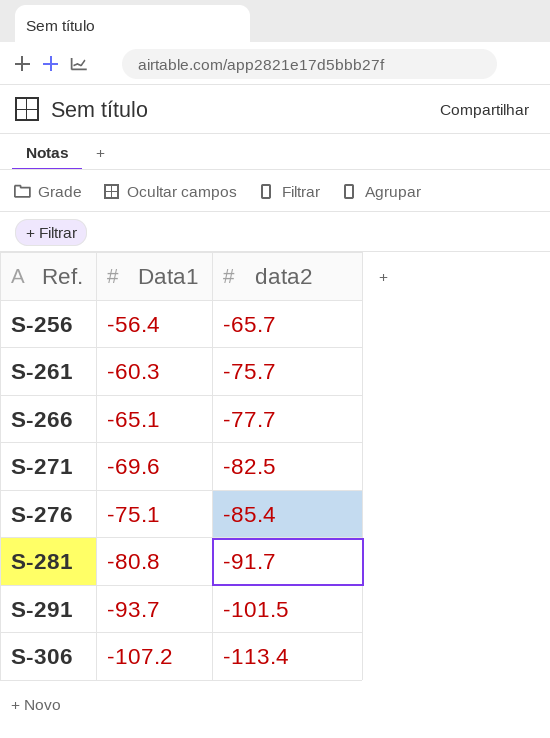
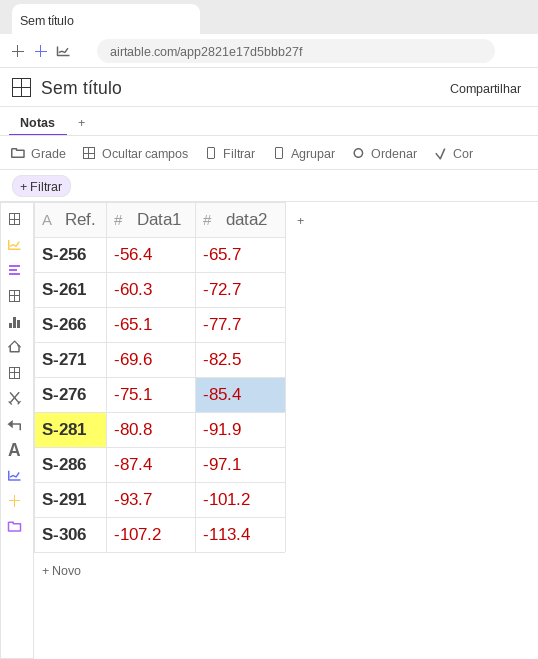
S-261 | data2: -75.7 -> -72.7
S-281 | data2: -91.7 -> -91.9
row S-286: none -> -87.4 | -97.1
S-291 | data2: -101.5 -> -101.2

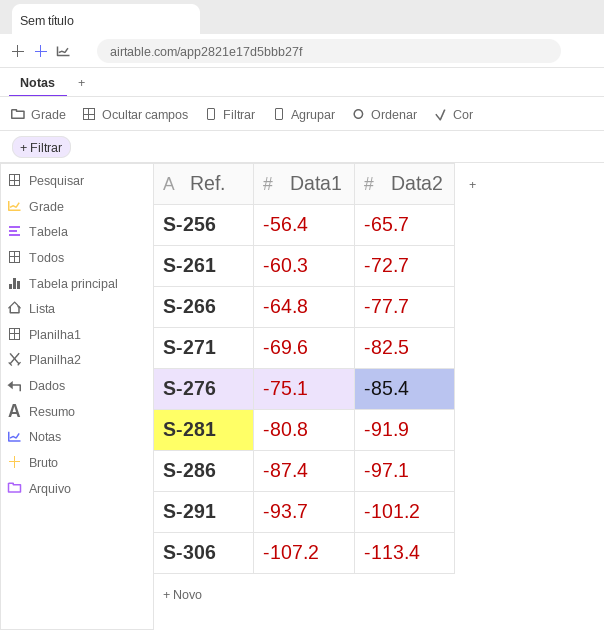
column name: data2 -> Data2
S-266 | Data1: -65.1 -> -64.8

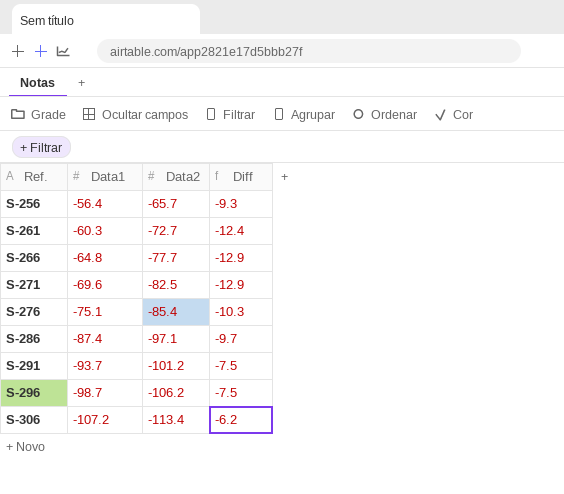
column Diff | formula: none -> [Data2] - [Data1]
row S-281: -80.8 | -91.9 -> none
row S-296: none -> -98.7 | -106.2 | -7.5

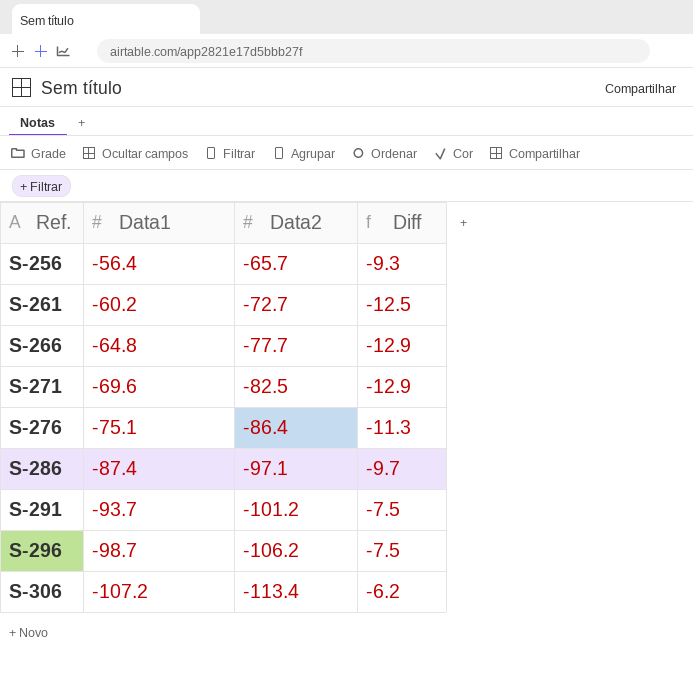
S-261 | Data1: -60.3 -> -60.2
S-261 | Diff: -12.4 -> -12.5
S-276 | Data2: -85.4 -> -86.4
S-276 | Diff: -10.3 -> -11.3

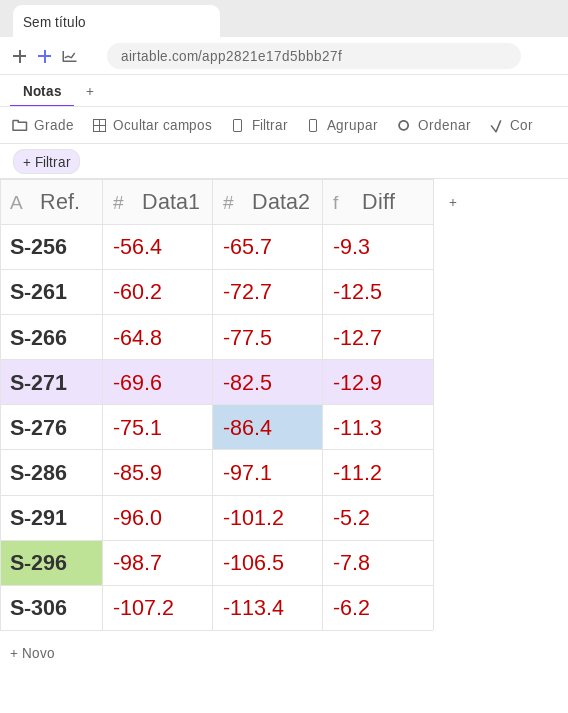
S-266 | Data2: -77.7 -> -77.5
S-266 | Diff: -12.9 -> -12.7
S-286 | Data1: -87.4 -> -85.9
S-286 | Diff: -9.7 -> -11.2
S-291 | Data1: -93.7 -> -96.0
S-291 | Diff: -7.5 -> -5.2
S-296 | Data2: -106.2 -> -106.5
S-296 | Diff: -7.5 -> -7.8

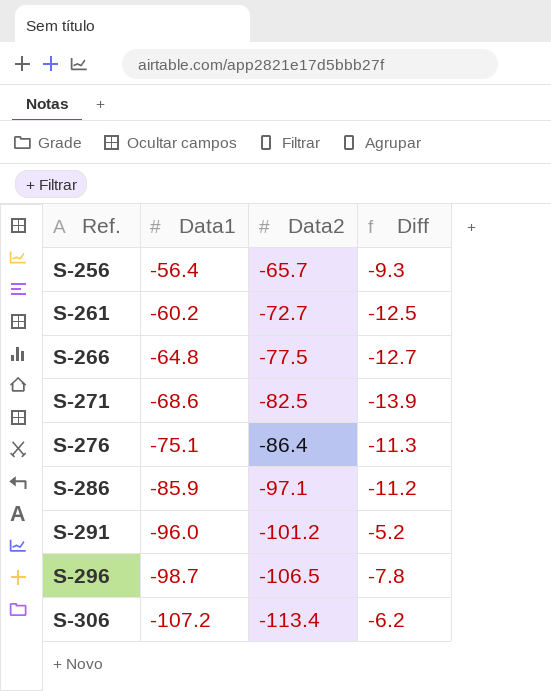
S-271 | Data1: -69.6 -> -68.6
S-271 | Diff: -12.9 -> -13.9

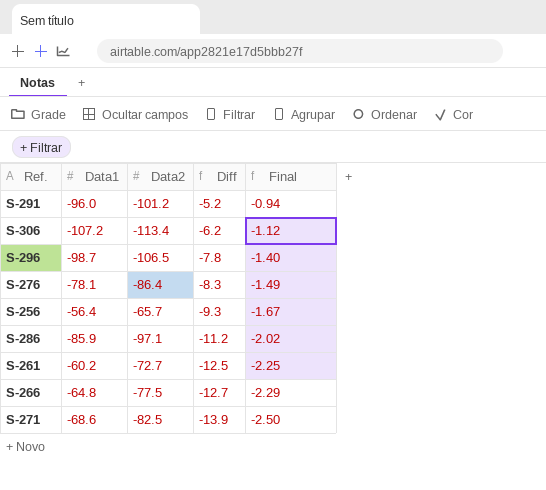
row order: Ref. ascending -> Diff descending
column Final | formula: none -> [Diff] * 0.18
S-276 | Data1: -75.1 -> -78.1
S-276 | Diff: -11.3 -> -8.3

